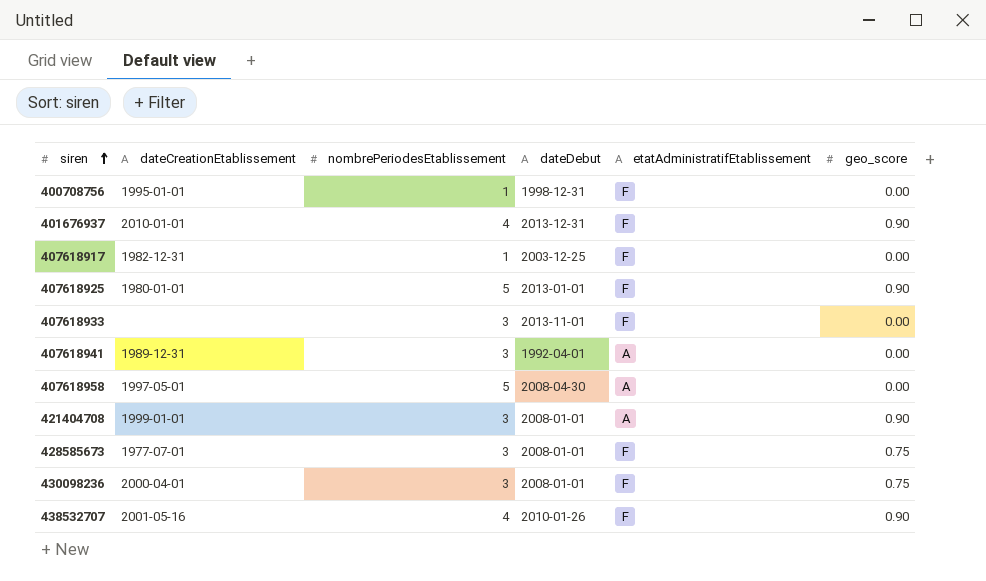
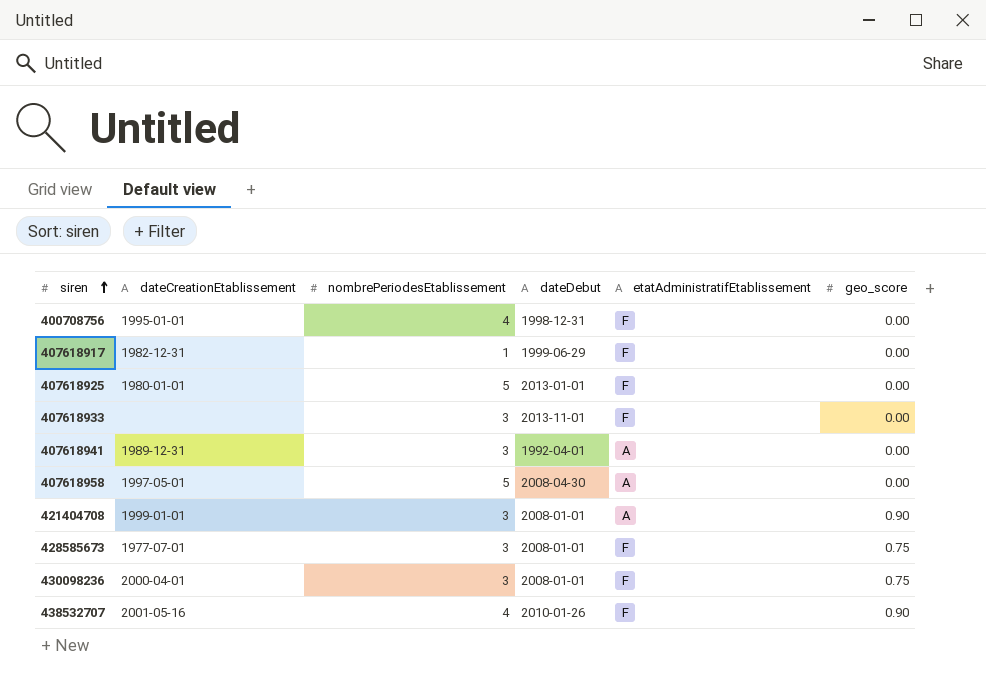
row 401676937: 2010-01-01 | 4 | 2013-12-31 | F | 0.90 -> none
400708756 | nombrePeriodesEtablissement: 1 -> 4
407618917 | dateDebut: 2003-12-25 -> 1999-06-29
407618925 | geo_score: 0.90 -> 0.00

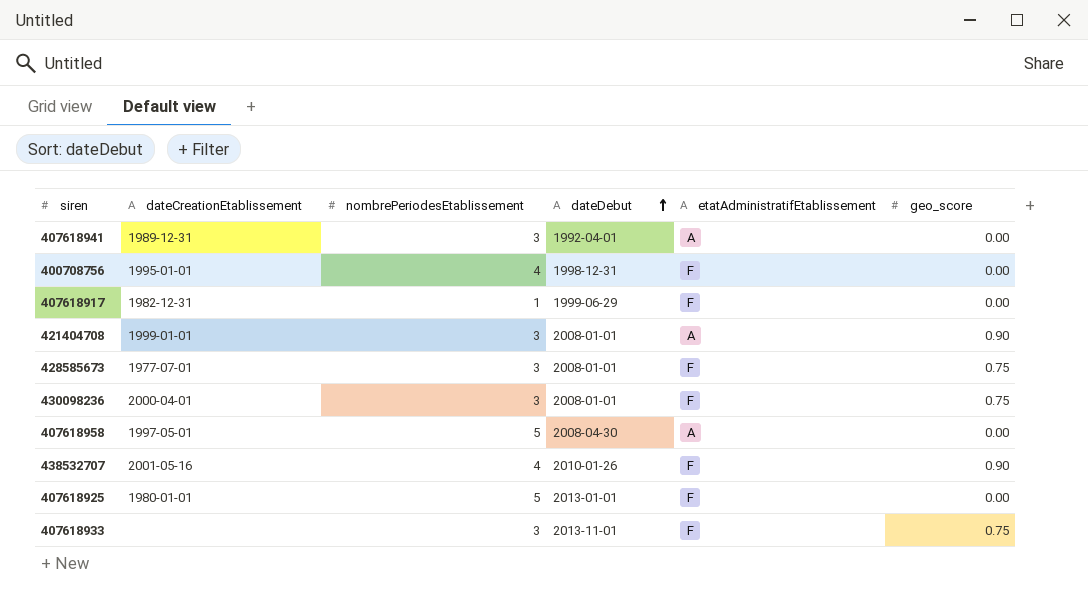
row order: siren ascending -> dateDebut ascending
407618933 | geo_score: 0.00 -> 0.75

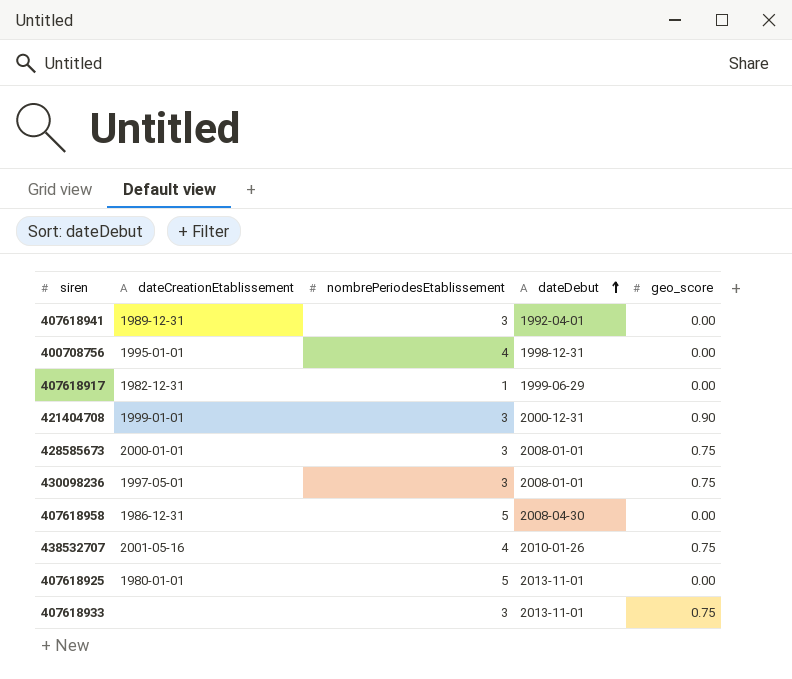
column etatAdministratifEtablissement | position: 5 -> none
421404708 | dateDebut: 2008-01-01 -> 2000-12-31
428585673 | dateCreationEtablissement: 1977-07-01 -> 2000-01-01
430098236 | dateCreationEtablissement: 2000-04-01 -> 1997-05-01
407618958 | dateCreationEtablissement: 1997-05-01 -> 1986-12-31
438532707 | geo_score: 0.90 -> 0.75
407618925 | dateDebut: 2013-01-01 -> 2013-11-01

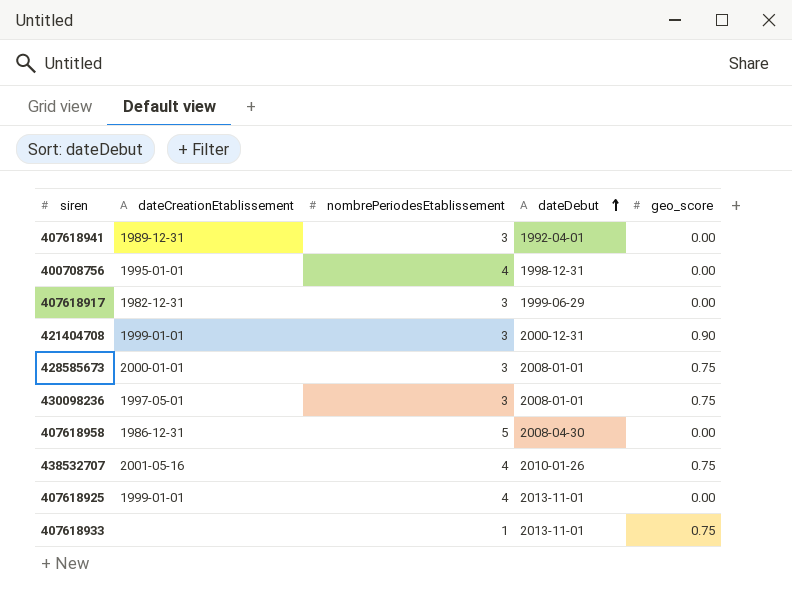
407618917 | nombrePeriodesEtablissement: 1 -> 3
407618925 | dateCreationEtablissement: 1980-01-01 -> 1999-01-01
407618925 | nombrePeriodesEtablissement: 5 -> 4
407618933 | nombrePeriodesEtablissement: 3 -> 1

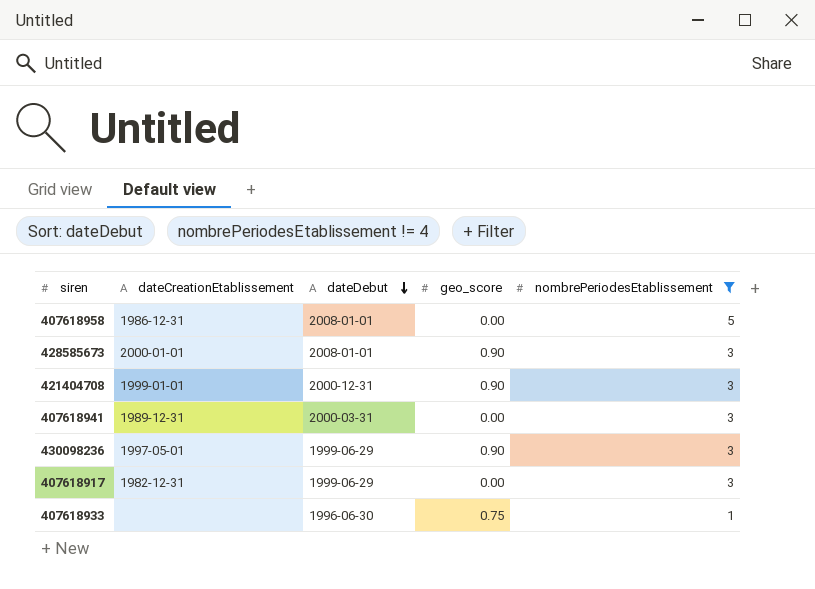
filter: none -> nombrePeriodesEtablissement != 4
row order: dateDebut ascending -> dateDebut descending
column nombrePeriodesEtablissement | position: 3 -> 5
407618958 | dateDebut: 2008-04-30 -> 2008-01-01
428585673 | geo_score: 0.75 -> 0.90
407618941 | dateDebut: 1992-04-01 -> 2000-03-31
430098236 | dateDebut: 2008-01-01 -> 1999-06-29
430098236 | geo_score: 0.75 -> 0.90
407618933 | dateDebut: 2013-11-01 -> 1996-06-30

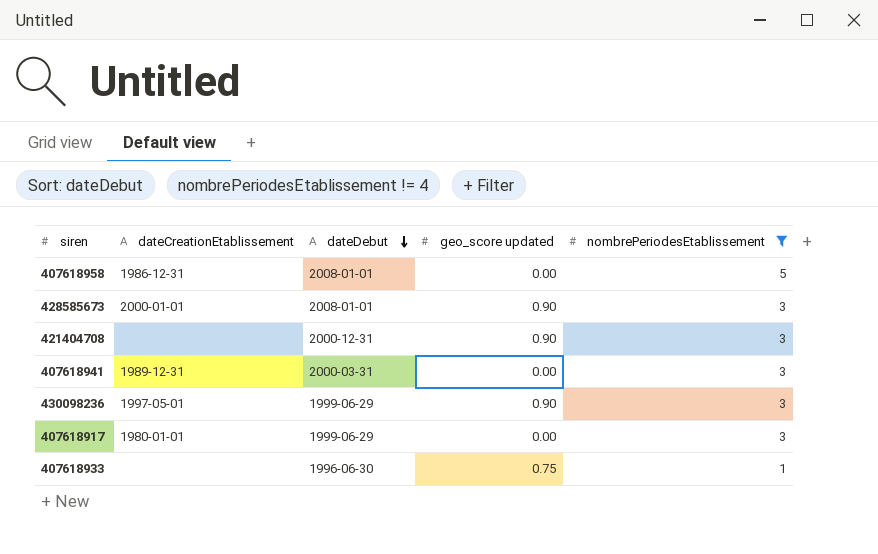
column name: geo_score -> geo_score updated
421404708 | dateCreationEtablissement: 1999-01-01 -> none
407618917 | dateCreationEtablissement: 1982-12-31 -> 1980-01-01

